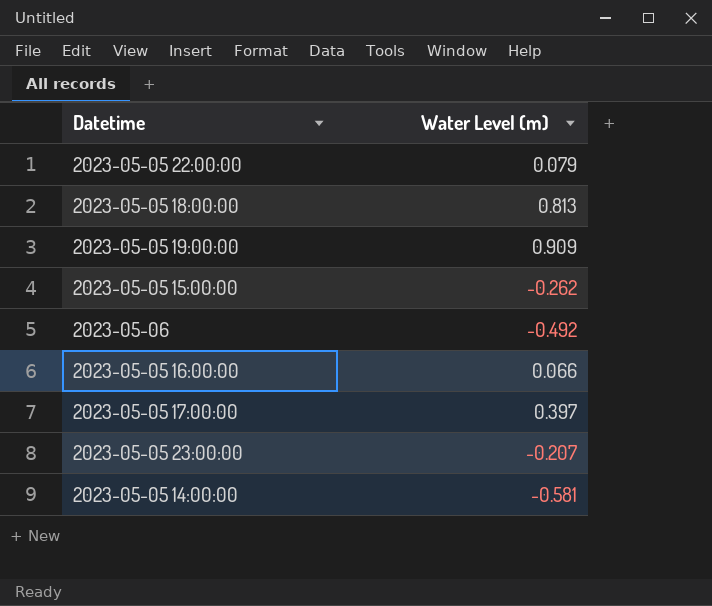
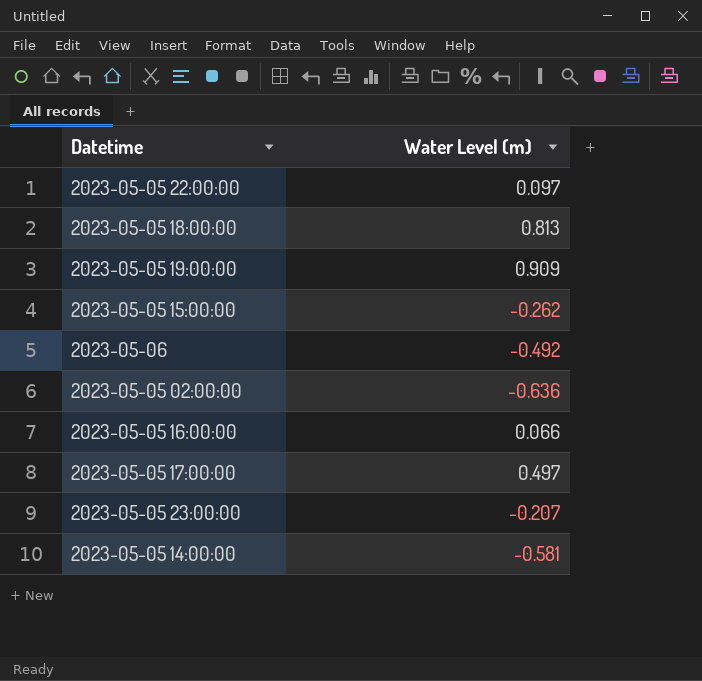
2023-05-05 22:00:00 | Water Level (m): 0.079 -> 0.097
row 2023-05-05 02:00:00: none -> -0.636
2023-05-05 17:00:00 | Water Level (m): 0.397 -> 0.497

